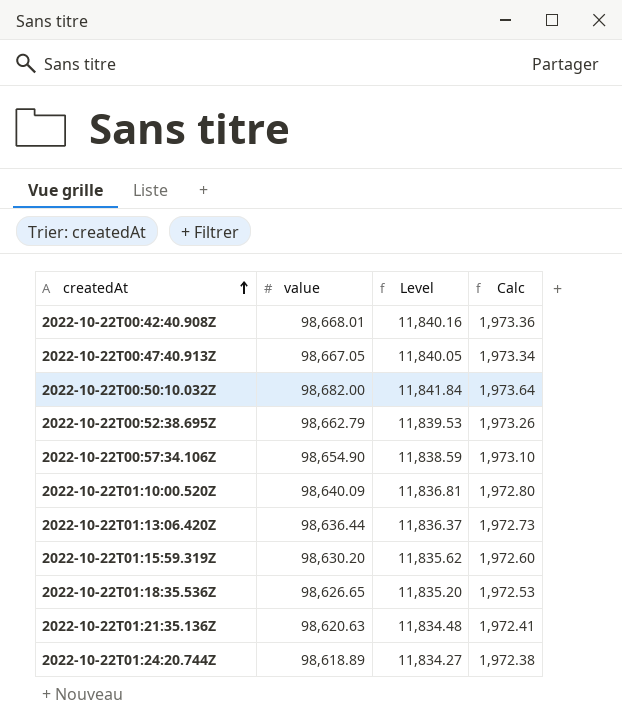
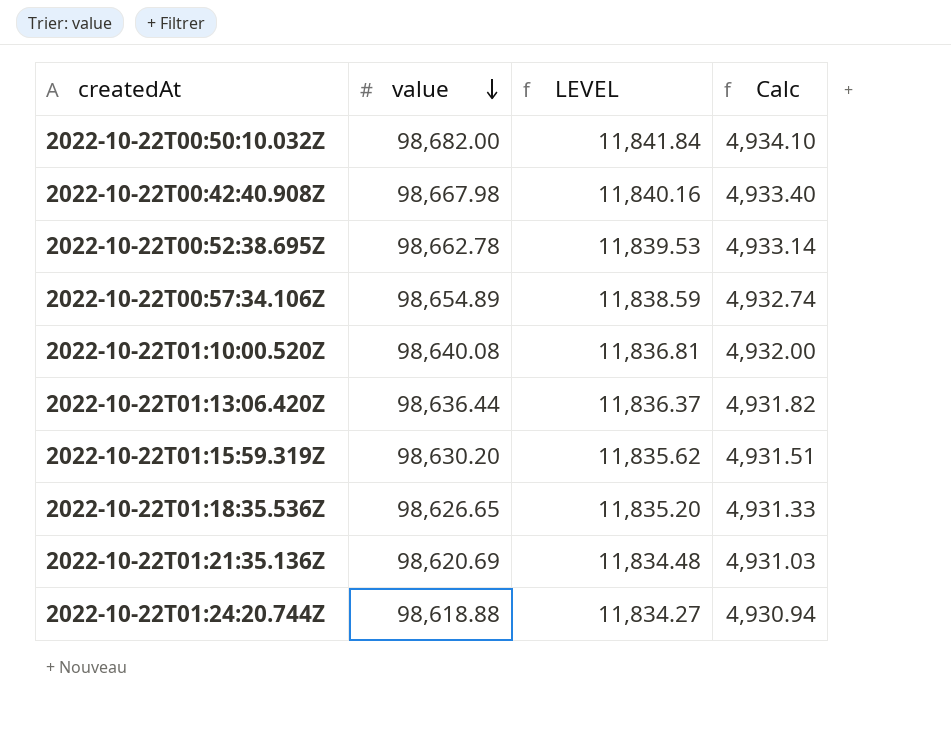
row order: createdAt ascending -> value descending
column name: Level -> LEVEL
column Calc | formula: [value] * 0.02 -> [value] * 0.05
row 2022-10-22T00:47:40.913Z: 98,667.05 | 11,840.05 | 1,973.34 -> none
2022-10-22T00:42:40.908Z | value: 98,668.01 -> 98,667.98
2022-10-22T00:52:38.695Z | value: 98,662.79 -> 98,662.78
2022-10-22T00:57:34.106Z | value: 98,654.90 -> 98,654.89
2022-10-22T01:10:00.520Z | value: 98,640.09 -> 98,640.08
2022-10-22T01:21:35.136Z | value: 98,620.63 -> 98,620.69
2022-10-22T01:24:20.744Z | value: 98,618.89 -> 98,618.88

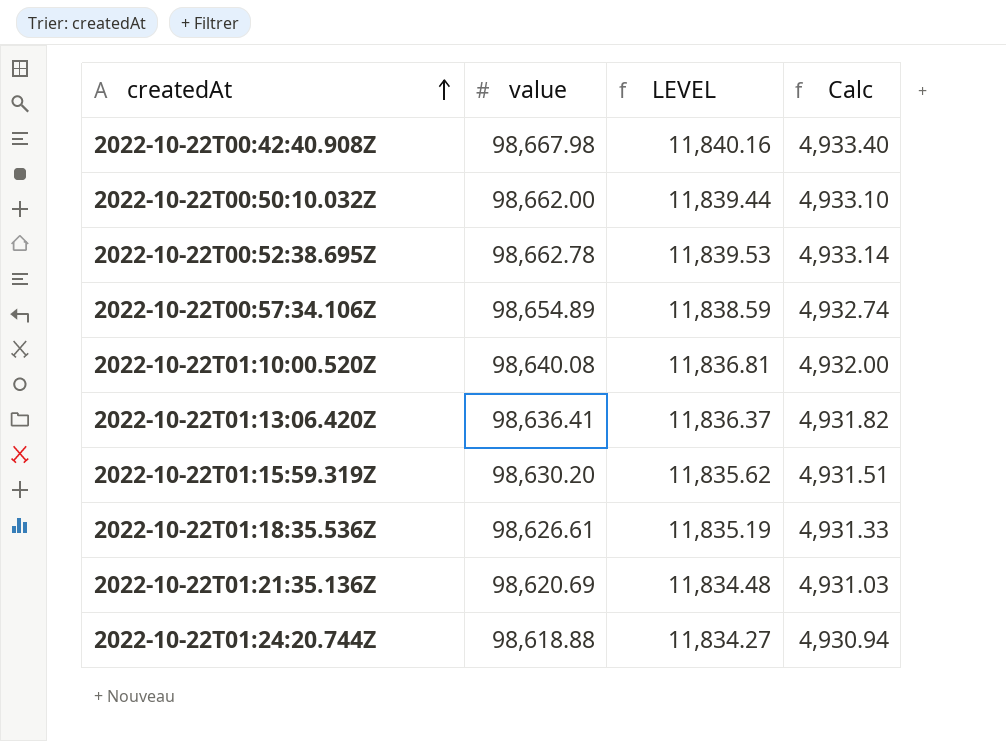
row order: value descending -> createdAt ascending
2022-10-22T00:50:10.032Z | value: 98,682.00 -> 98,662.00
2022-10-22T00:50:10.032Z | LEVEL: 11,841.84 -> 11,839.44
2022-10-22T00:50:10.032Z | Calc: 4,934.10 -> 4,933.10
2022-10-22T01:13:06.420Z | value: 98,636.44 -> 98,636.41
2022-10-22T01:18:35.536Z | value: 98,626.65 -> 98,626.61
2022-10-22T01:18:35.536Z | LEVEL: 11,835.20 -> 11,835.19

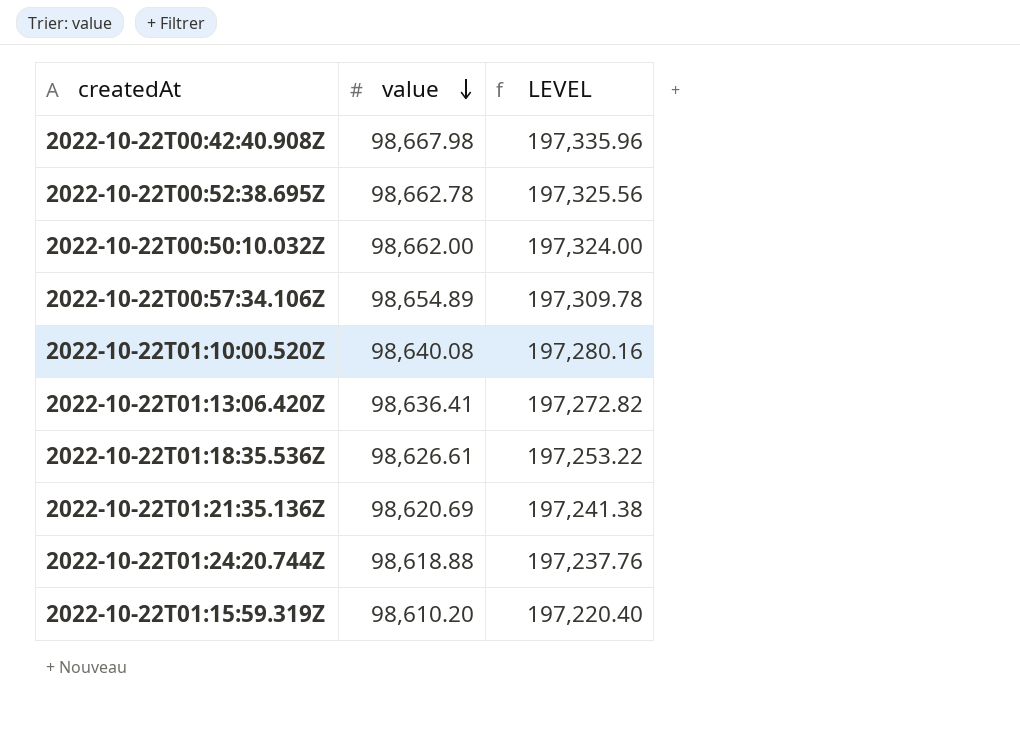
row order: createdAt ascending -> value descending
column Calc | formula: [value] * 0.05 -> none
column LEVEL | formula: [value] * 0.12 -> [value] * 2
2022-10-22T01:15:59.319Z | value: 98,630.20 -> 98,610.20

